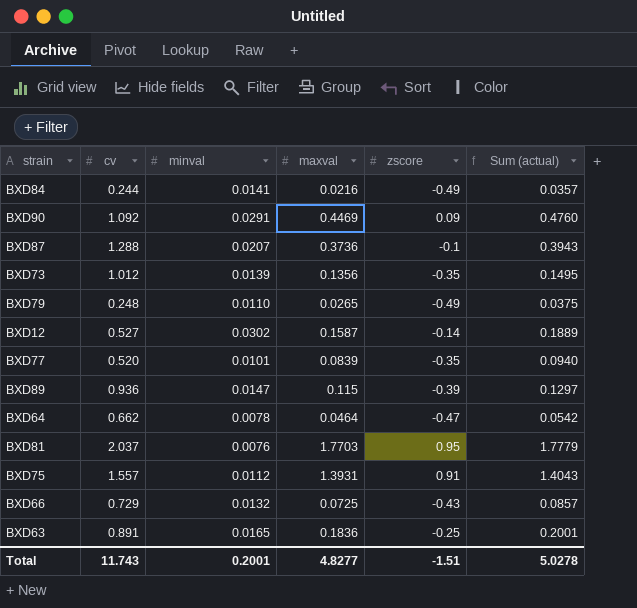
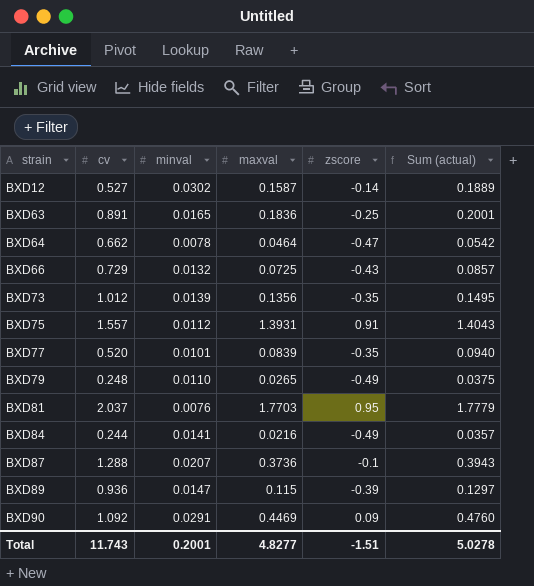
row order: none -> strain ascending

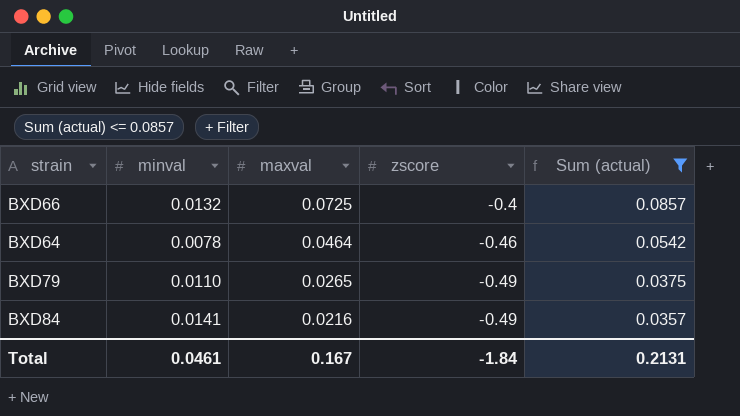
filter: none -> Sum (actual) <= 0.0857
row order: strain ascending -> maxval descending
column cv | position: 2 -> none
BXD66 | zscore: -0.43 -> -0.4
BXD64 | zscore: -0.47 -> -0.46
Total | minval: 0.2001 -> 0.0461
Total | maxval: 4.8277 -> 0.167
Total | zscore: -1.51 -> -1.84
Total | Sum (actual): 5.0278 -> 0.2131

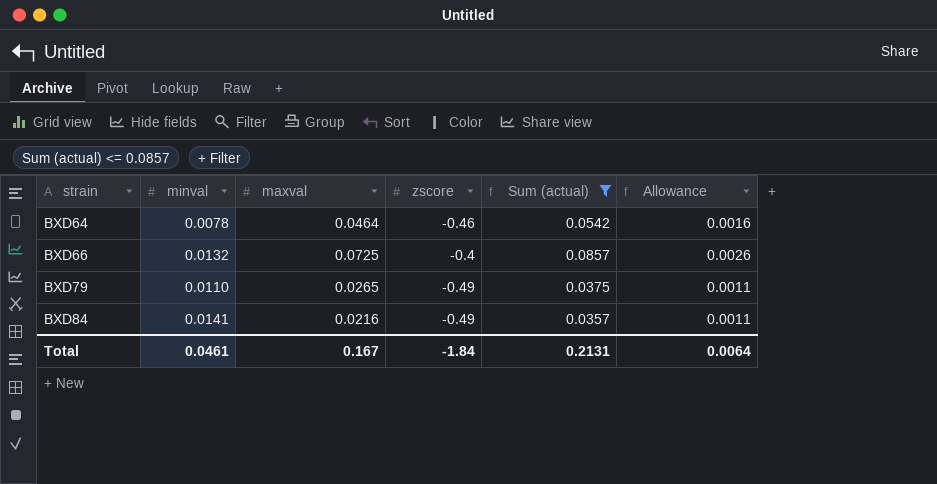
row order: maxval descending -> strain ascending
column Allowance | formula: none -> [Sum (actual)] * 0.03

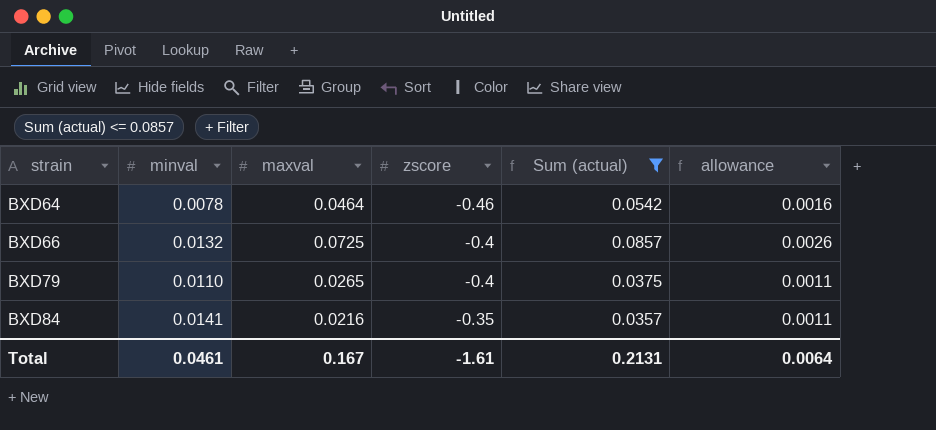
column name: Allowance -> allowance
BXD79 | zscore: -0.49 -> -0.4
BXD84 | zscore: -0.49 -> -0.35
Total | zscore: -1.84 -> -1.61

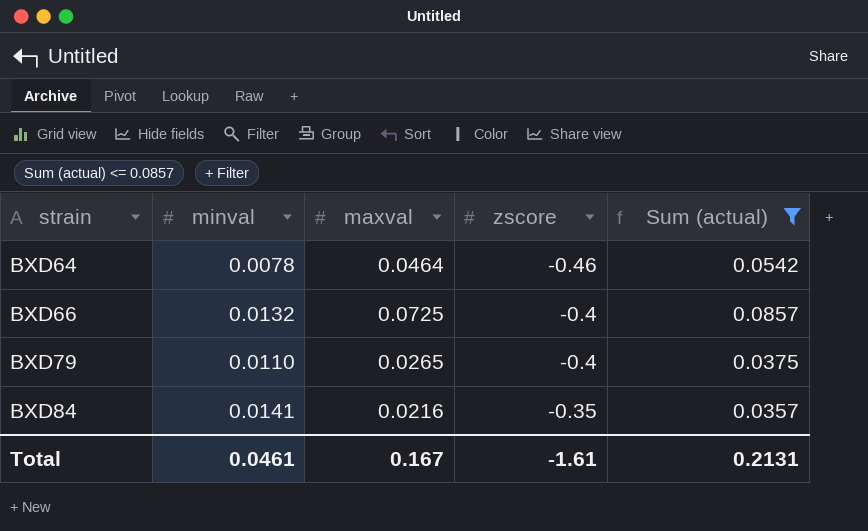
column allowance | formula: [Sum (actual)] * 0.03 -> none

